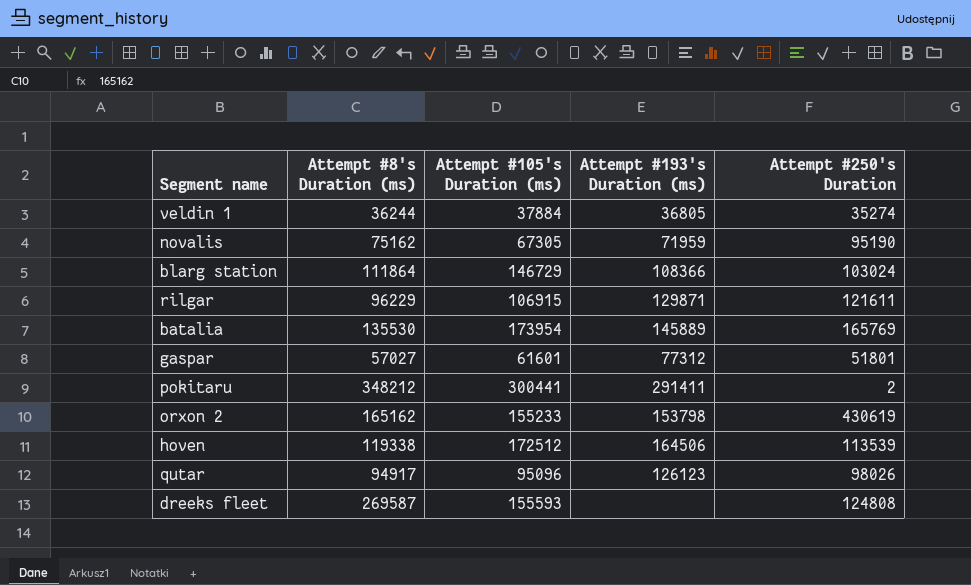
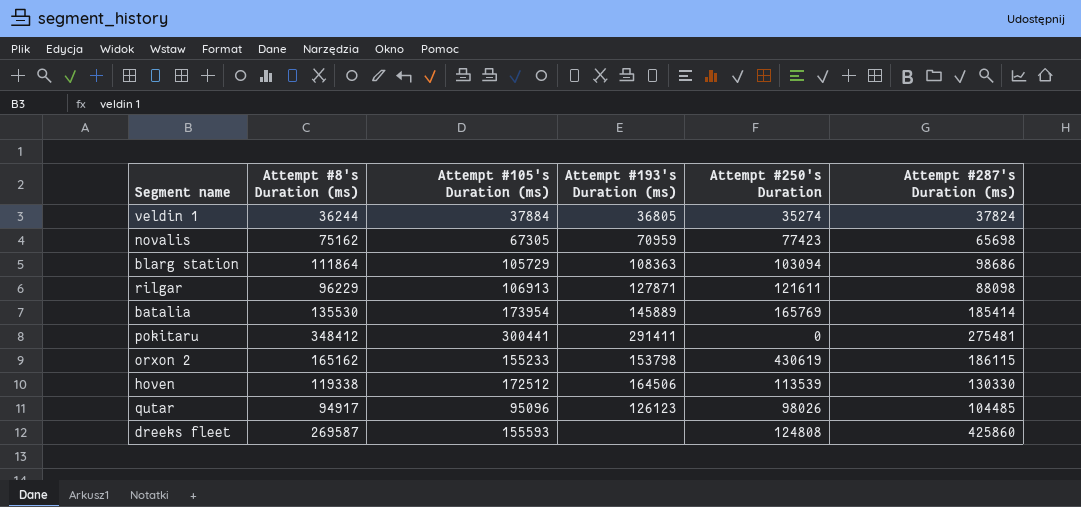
column Attempt #287's Duration (ms) | position: none -> 6
row gaspar: 57027 | 61601 | 77312 | 51801 -> none
novalis | Attempt #193's Duration (ms): 71959 -> 70959
novalis | Attempt #250's Duration: 95190 -> 77423
blarg station | Attempt #105's Duration (ms): 146729 -> 105729
blarg station | Attempt #193's Duration (ms): 108366 -> 108363
blarg station | Attempt #250's Duration: 103024 -> 103094
rilgar | Attempt #105's Duration (ms): 106915 -> 106913
rilgar | Attempt #193's Duration (ms): 129871 -> 127871
pokitaru | Attempt #8's Duration (ms): 348212 -> 348412
pokitaru | Attempt #250's Duration: 2 -> 0

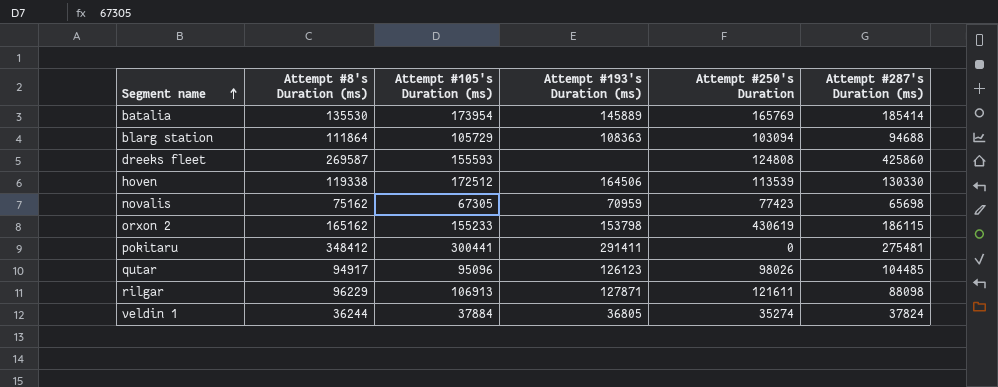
row order: none -> Segment name ascending
blarg station | Attempt #287's Duration (ms): 98686 -> 94688

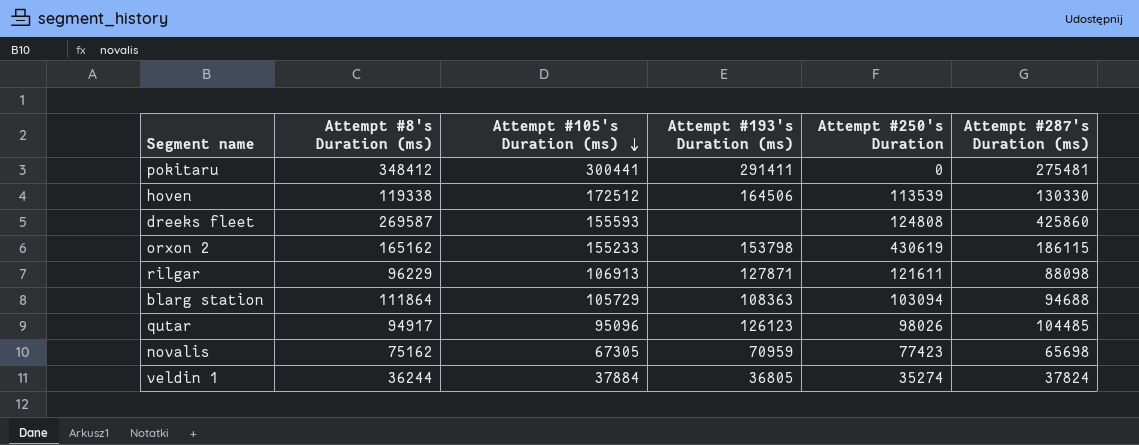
row order: Segment name ascending -> Attempt #105's Duration (ms) descending
row batalia: 135530 | 173954 | 145889 | 165769 | 185414 -> none

